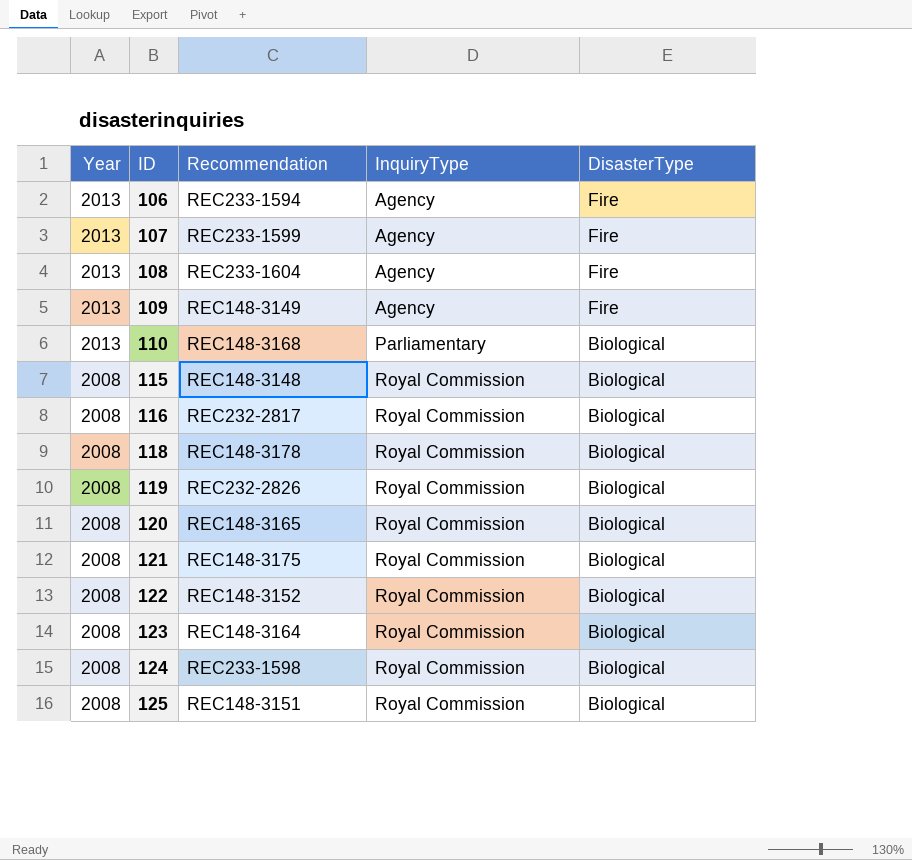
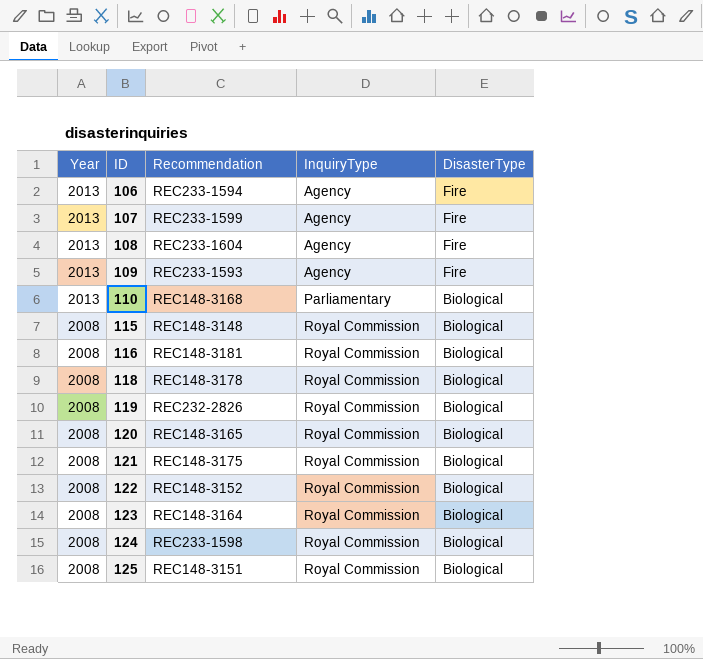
109 | Recommendation: REC148-3149 -> REC233-1593
116 | Recommendation: REC232-2817 -> REC148-3181

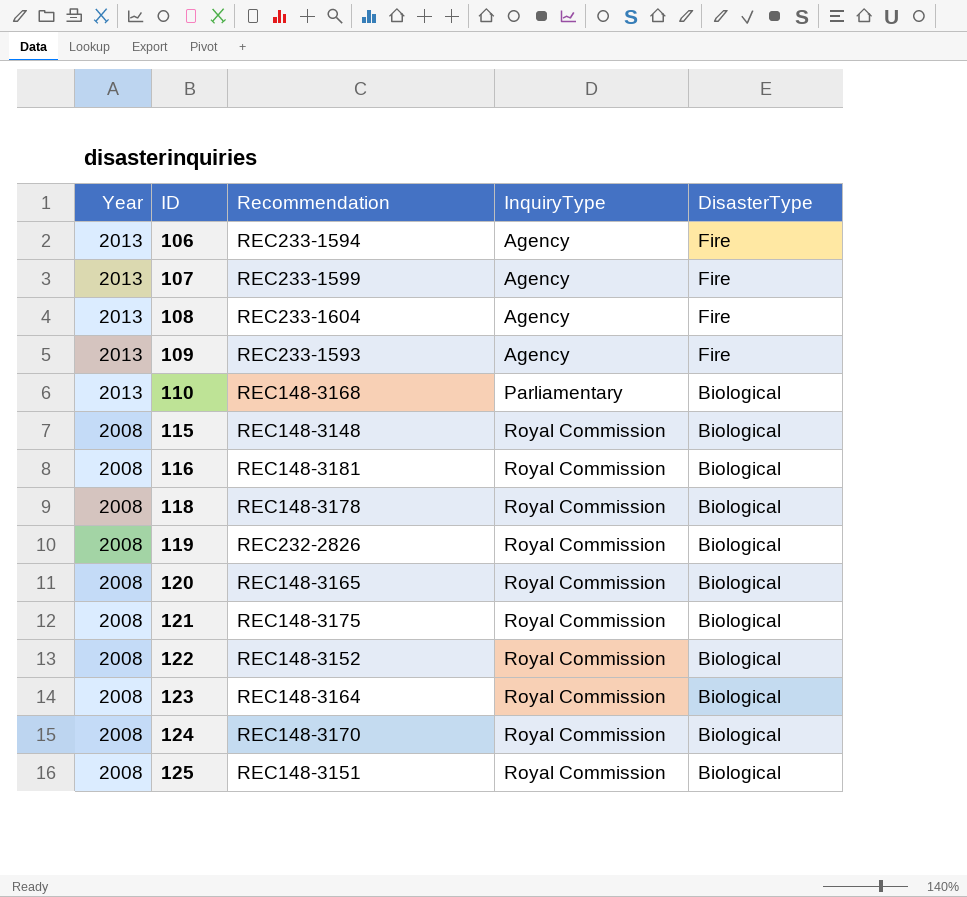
124 | Recommendation: REC233-1598 -> REC148-3170

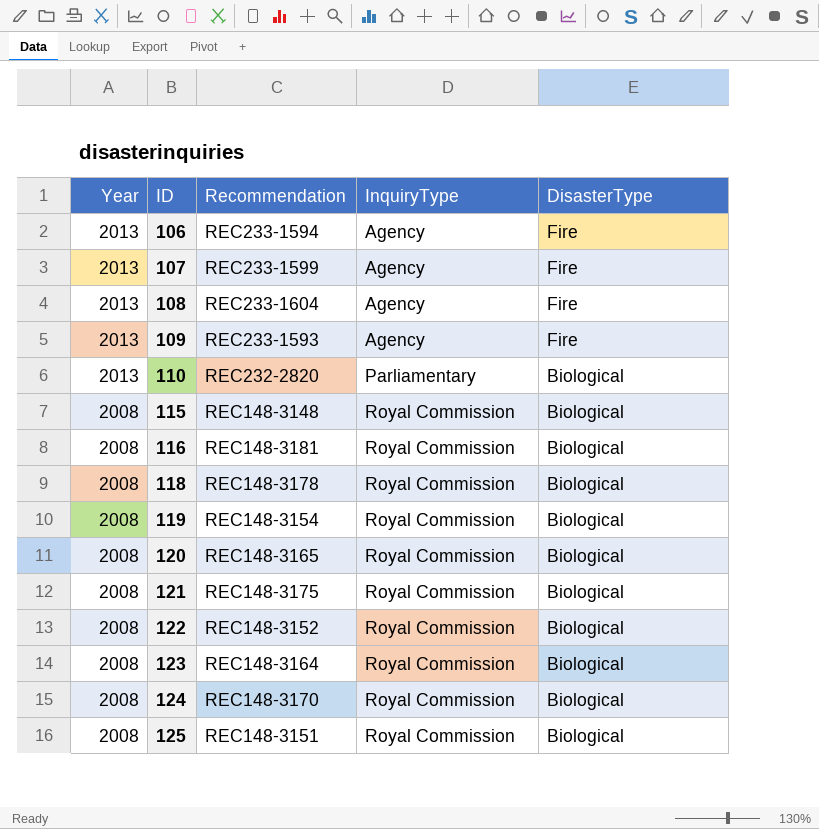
110 | Recommendation: REC148-3168 -> REC232-2820
119 | Recommendation: REC232-2826 -> REC148-3154

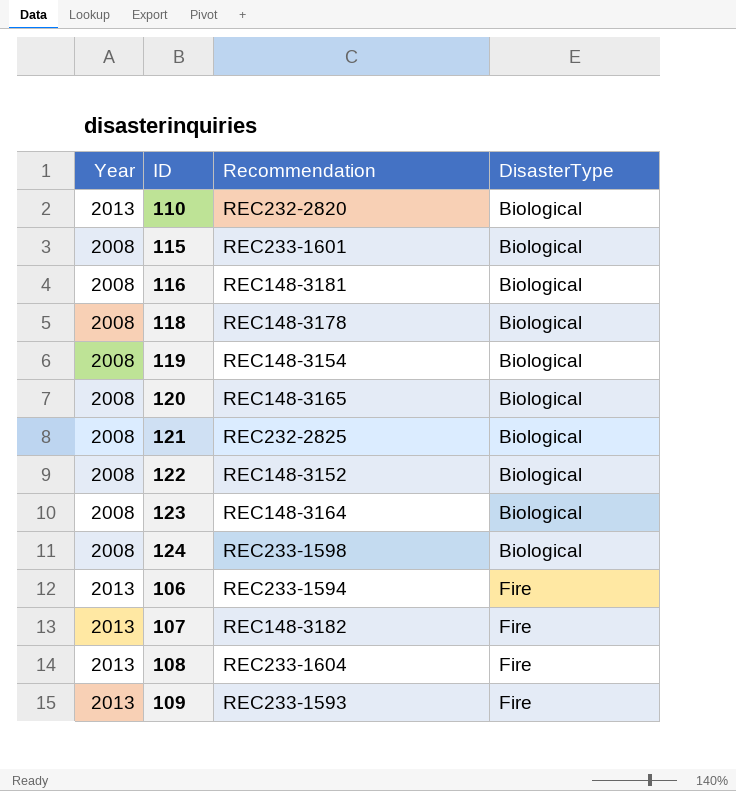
row order: Year descending -> DisasterType ascending
column InquiryType | position: 4 -> none
row 125: 2008 | REC148-3151 | Royal Commission | Biological -> none
115 | Recommendation: REC148-3148 -> REC233-1601
121 | Recommendation: REC148-3175 -> REC232-2825
124 | Recommendation: REC148-3170 -> REC233-1598
107 | Recommendation: REC233-1599 -> REC148-3182

